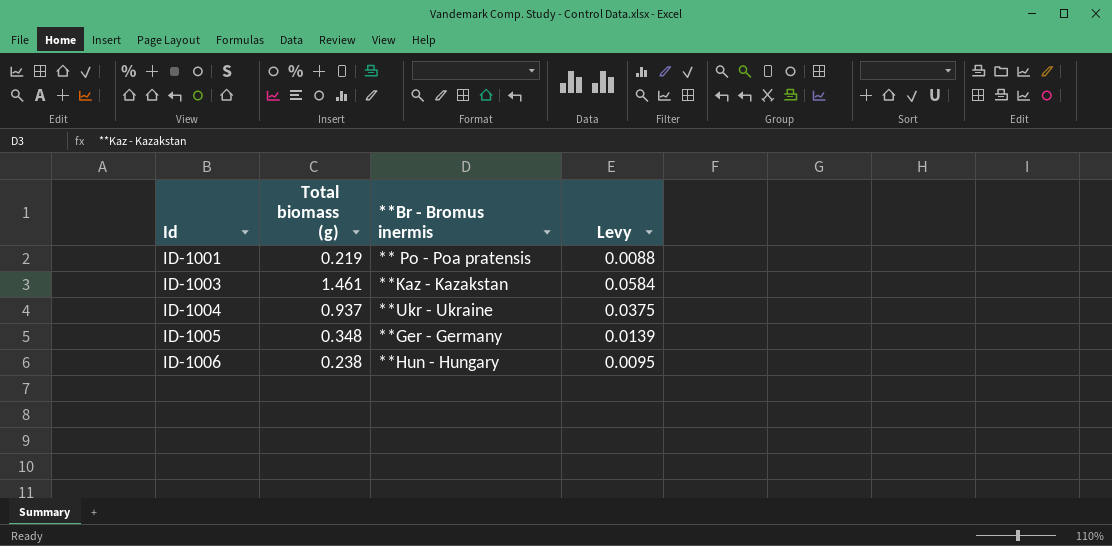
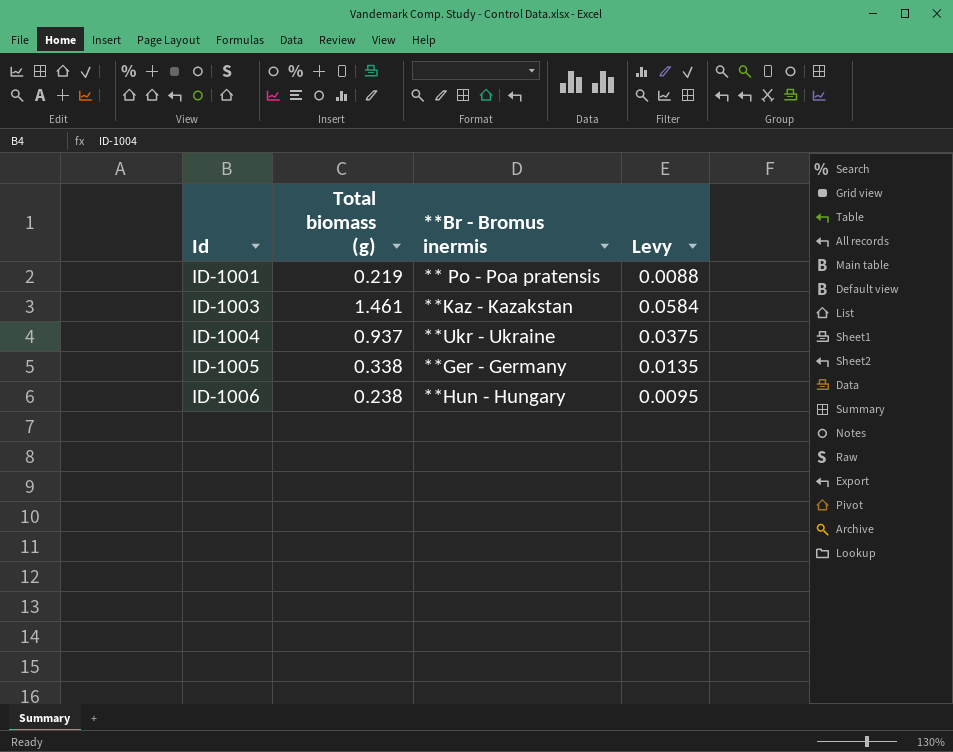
ID-1005 | Total biomass (g): 0.348 -> 0.338
ID-1005 | Levy: 0.0139 -> 0.0135

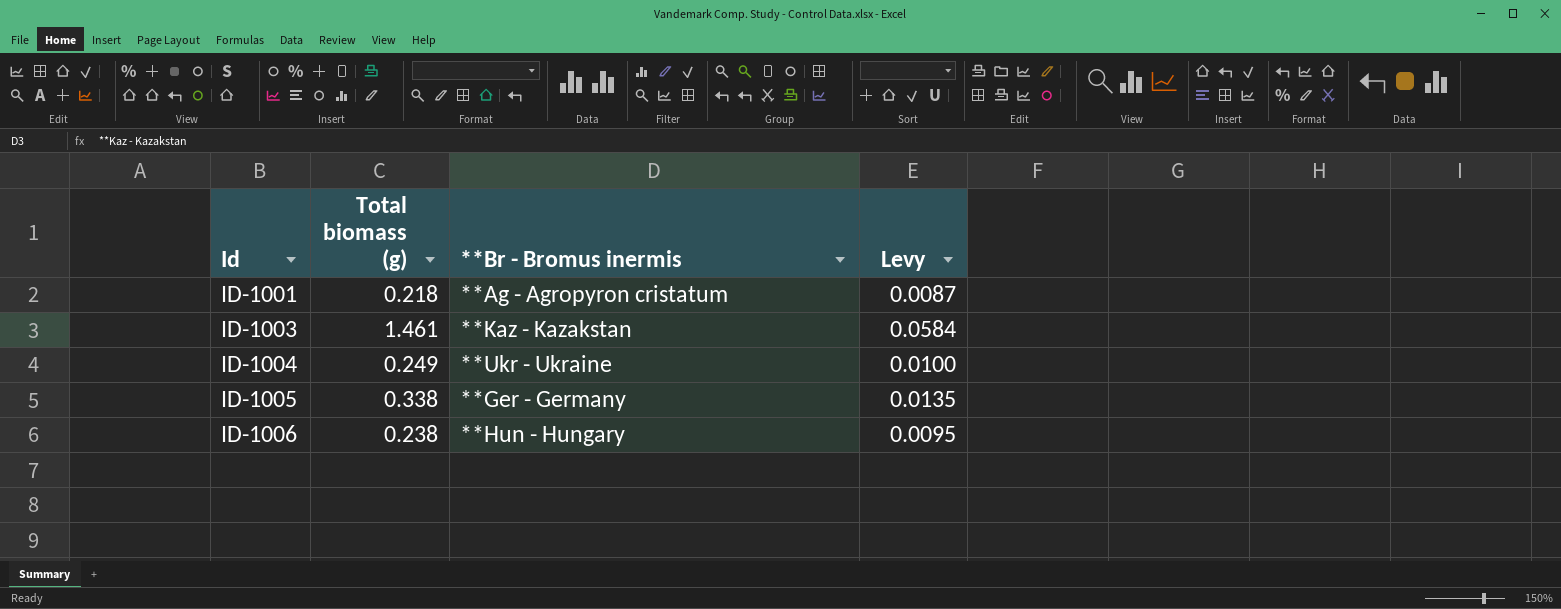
ID-1001 | Total biomass (g): 0.219 -> 0.218
ID-1001 | **Br - Bromus inermis: ** Po - Poa pratensis -> **Ag - Agropyron cristatum
ID-1001 | Levy: 0.0088 -> 0.0087
ID-1004 | Total biomass (g): 0.937 -> 0.249
ID-1004 | Levy: 0.0375 -> 0.0100

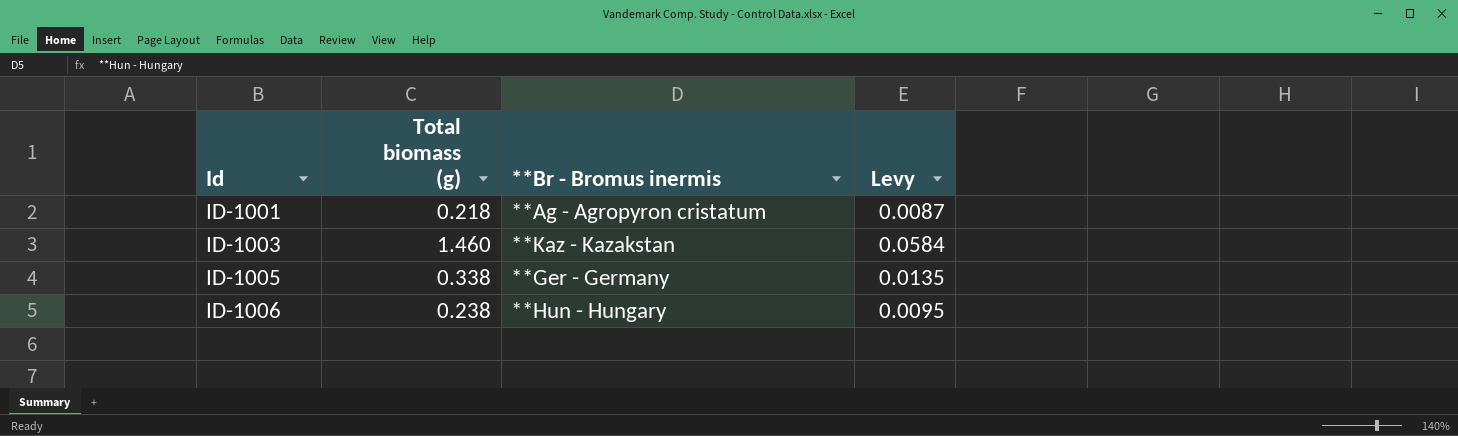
row ID-1004: 0.249 | **Ukr - Ukraine | 0.0100 -> none
ID-1003 | Total biomass (g): 1.461 -> 1.460

